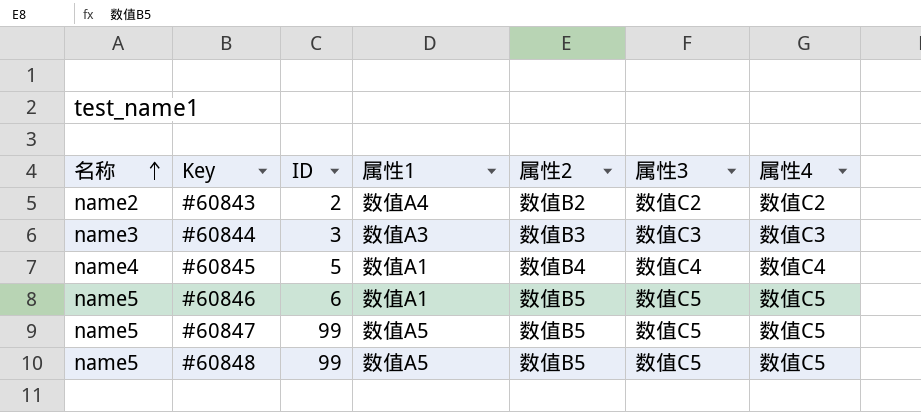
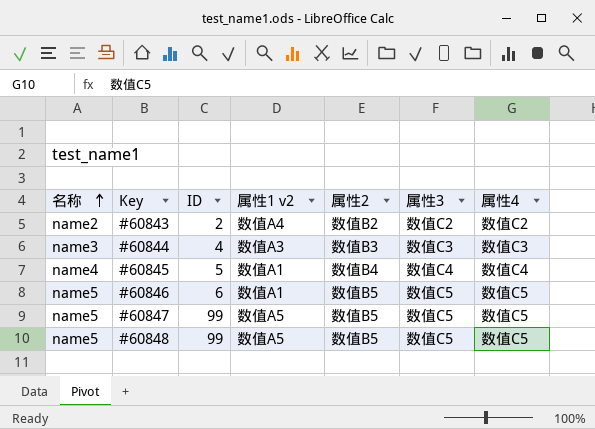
column name: 属性1 -> 属性1 v2
#60844 | ID: 3 -> 4

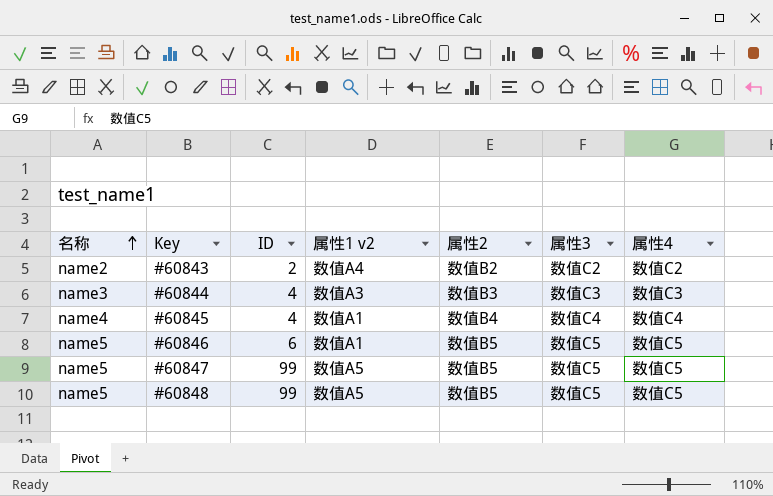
#60845 | ID: 5 -> 4

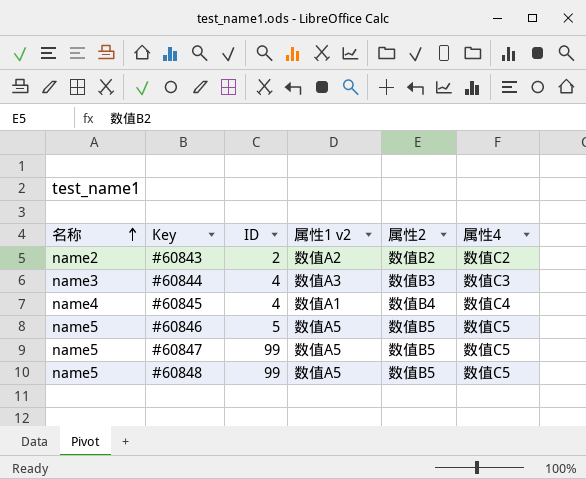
column 属性3 | position: 6 -> none
#60843 | 属性1 v2: 数值A4 -> 数值A2
#60846 | ID: 6 -> 5
#60846 | 属性1 v2: 数值A1 -> 数值A5

